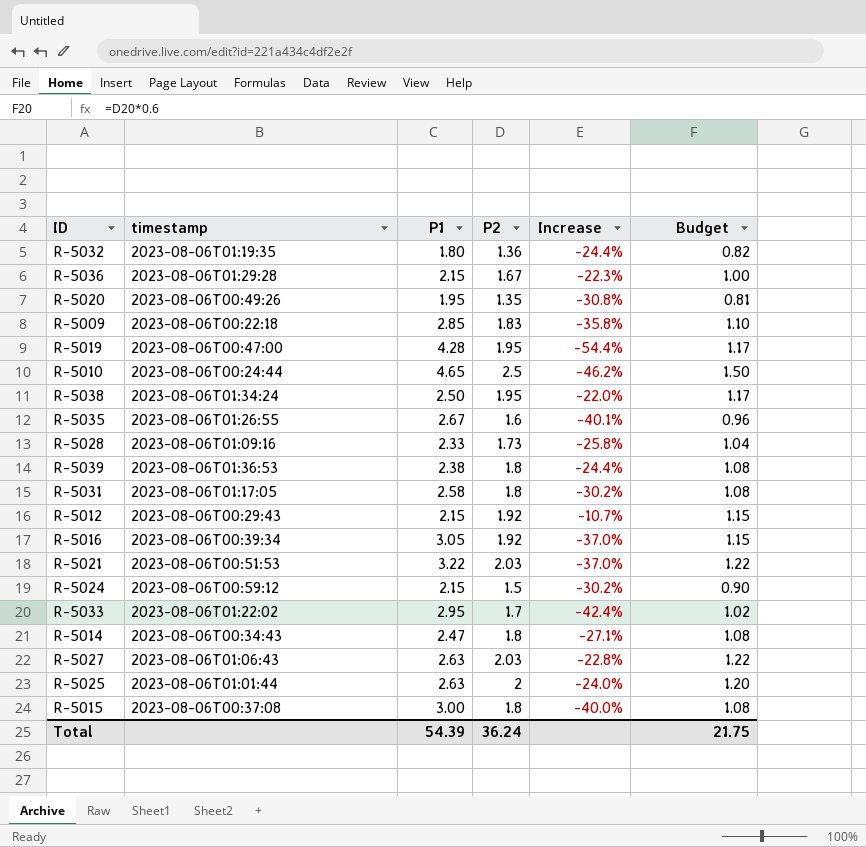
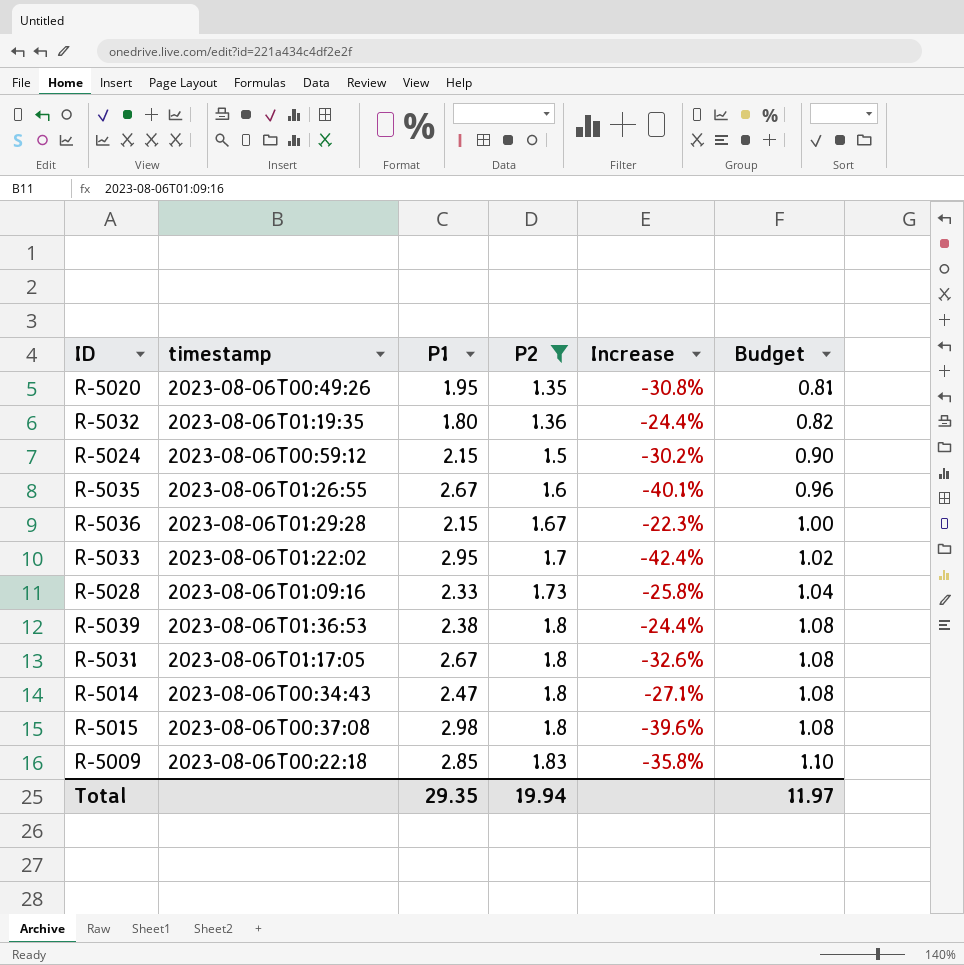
filter: none -> P2 <= 1.83
row order: none -> P2 ascending
R-5031 | P1: 2.58 -> 2.67
R-5031 | Increase: -30.2% -> -32.6%
R-5015 | P1: 3.00 -> 2.98
R-5015 | Increase: -40.0% -> -39.6%
Total | P1: 54.39 -> 29.35
Total | P2: 36.24 -> 19.94
Total | Budget: 21.75 -> 11.97

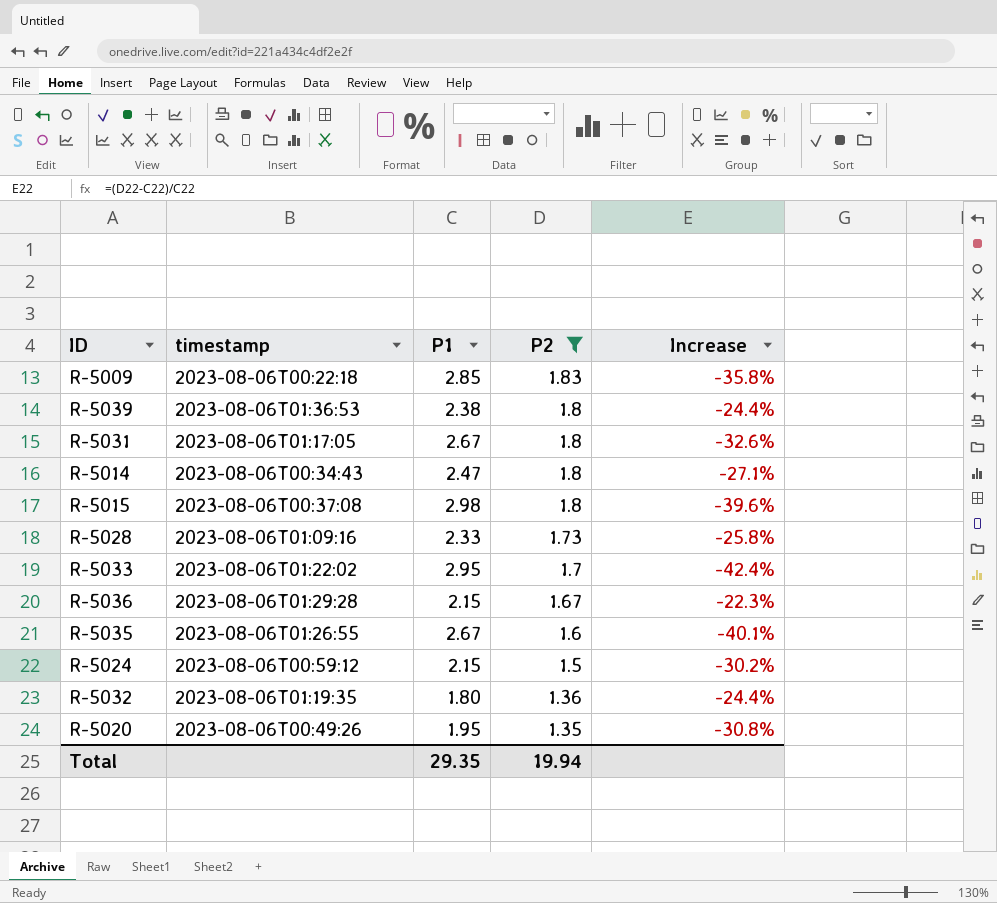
row order: P2 ascending -> P2 descending
column Budget | formula: [P2] * 0.6 -> none

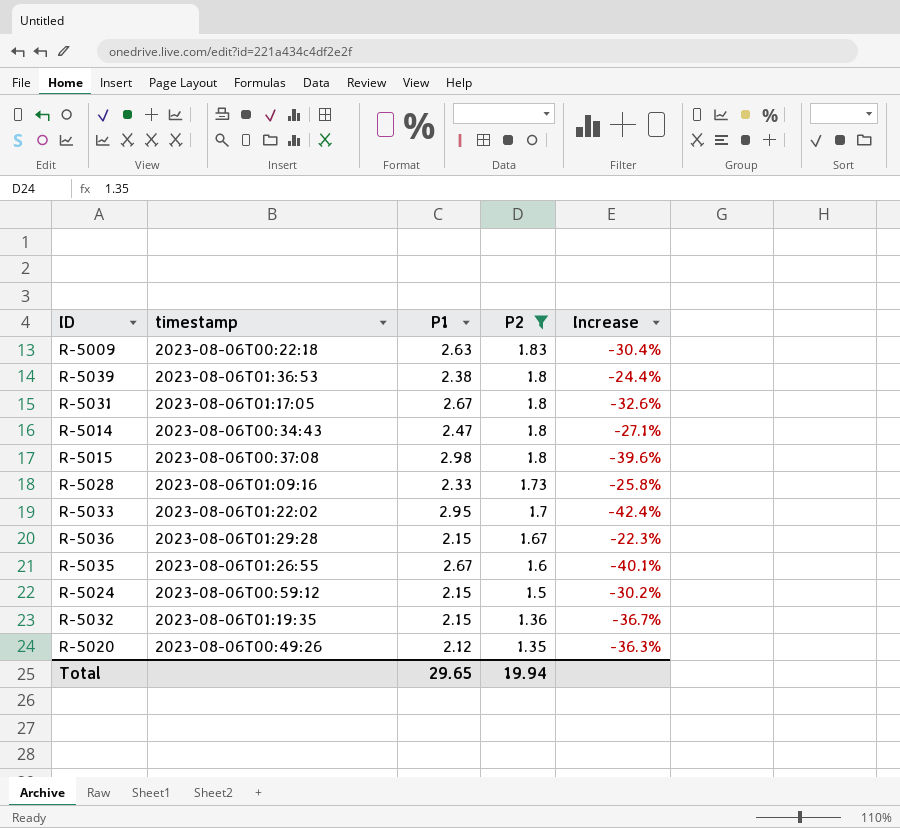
R-5009 | P1: 2.85 -> 2.63
R-5009 | Increase: -35.8% -> -30.4%
R-5032 | P1: 1.80 -> 2.15
R-5032 | Increase: -24.4% -> -36.7%
R-5020 | P1: 1.95 -> 2.12
R-5020 | Increase: -30.8% -> -36.3%
Total | P1: 29.35 -> 29.65

